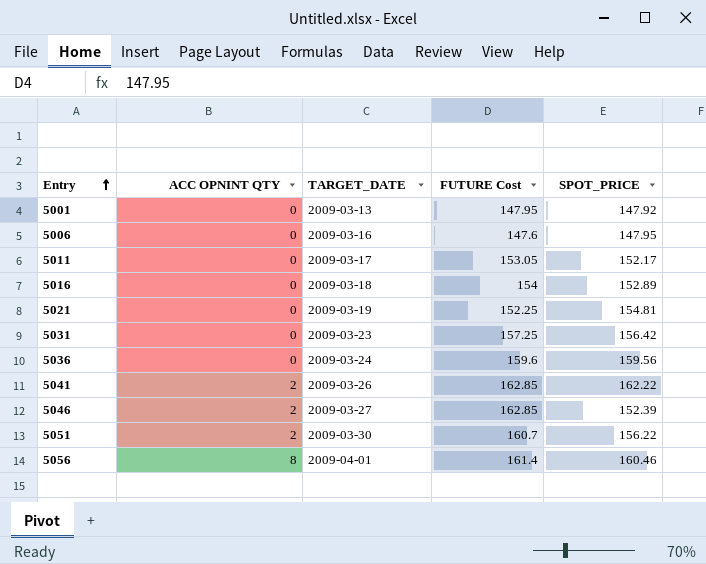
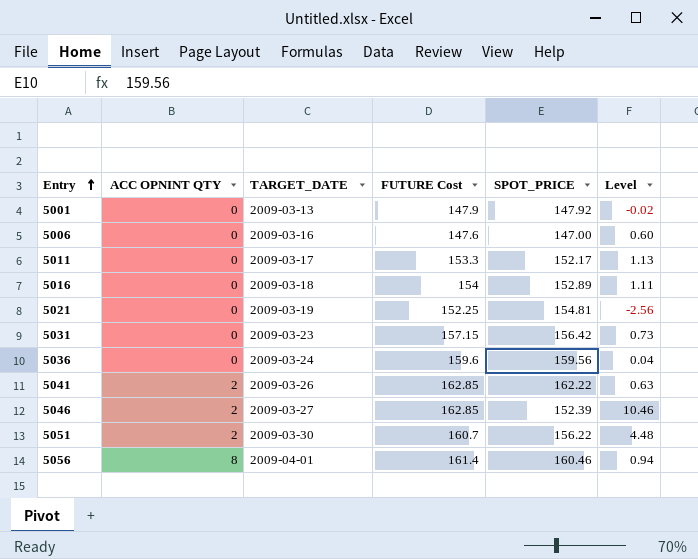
column Level | formula: none -> [FUTURE Cost] - [SPOT_PRICE]
5001 | FUTURE Cost: 147.95 -> 147.9
5006 | SPOT_PRICE: 147.95 -> 147.00
5011 | FUTURE Cost: 153.05 -> 153.3
5031 | FUTURE Cost: 157.25 -> 157.15

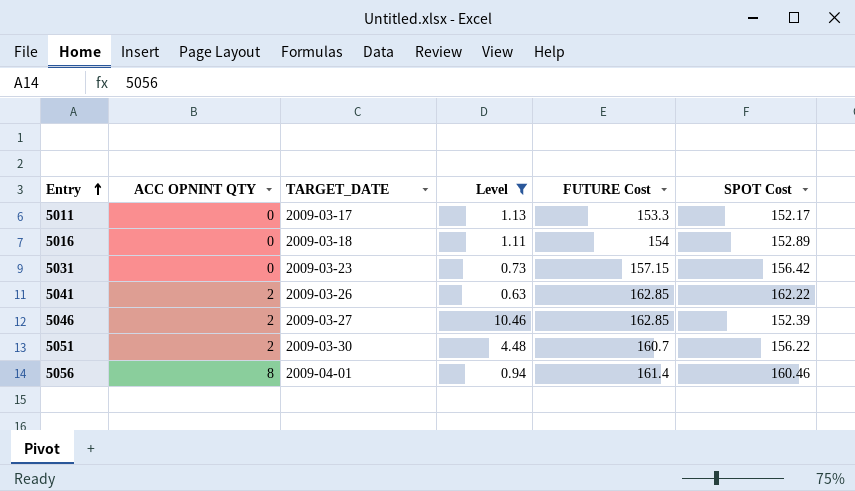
filter: none -> Level >= 0.63
column Level | position: 6 -> 4
column name: SPOT_PRICE -> SPOT Cost

